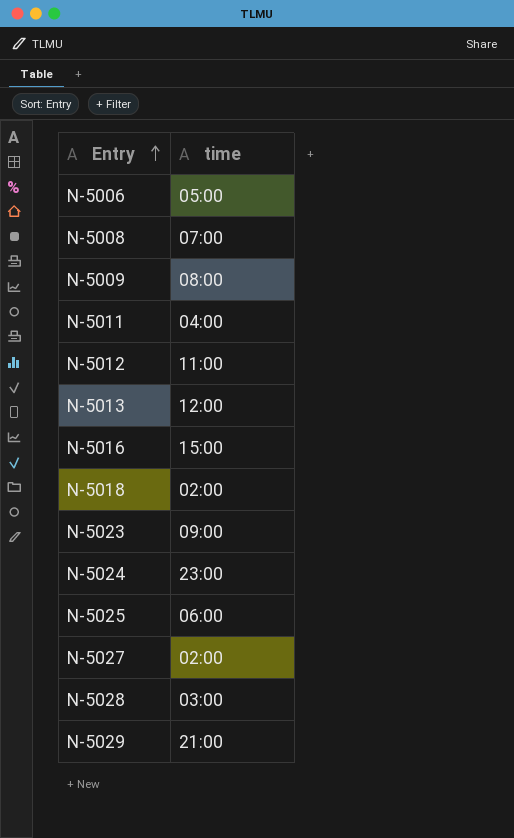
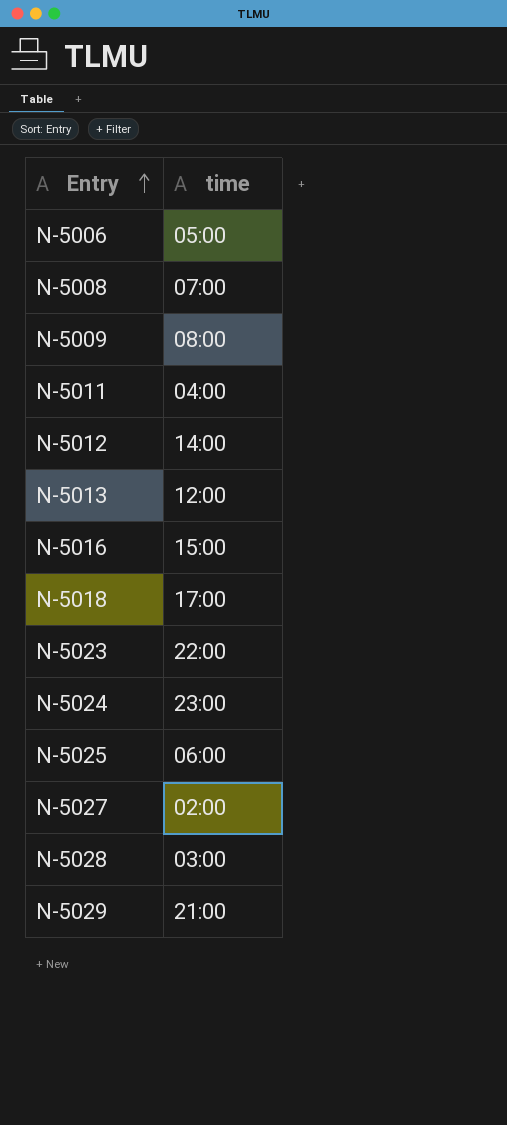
N-5012 | time: 11:00 -> 14:00
N-5018 | time: 02:00 -> 17:00
N-5023 | time: 09:00 -> 22:00

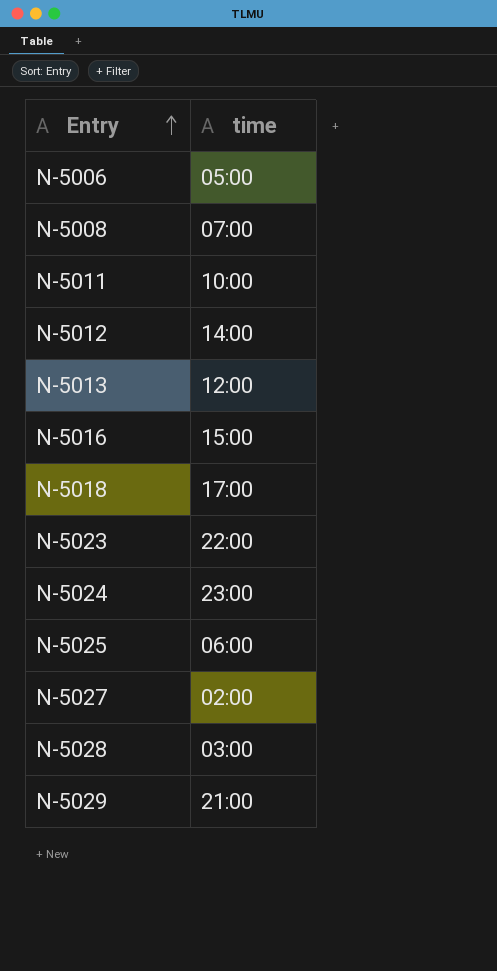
row N-5009: 08:00 -> none
N-5011 | time: 04:00 -> 10:00

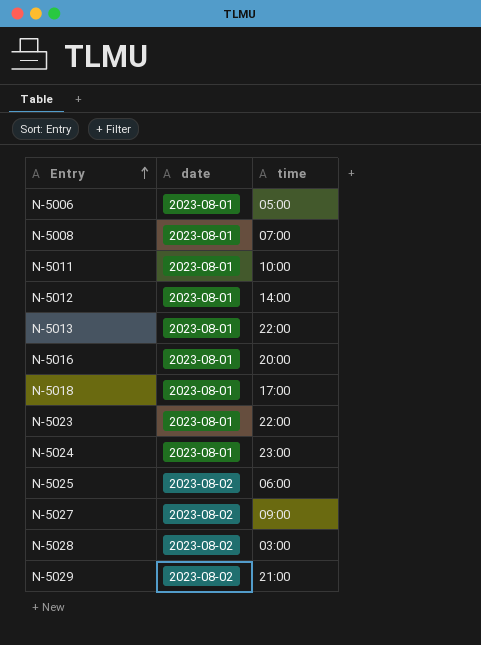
column date | position: none -> 2
N-5013 | time: 12:00 -> 22:00
N-5016 | time: 15:00 -> 20:00
N-5027 | time: 02:00 -> 09:00

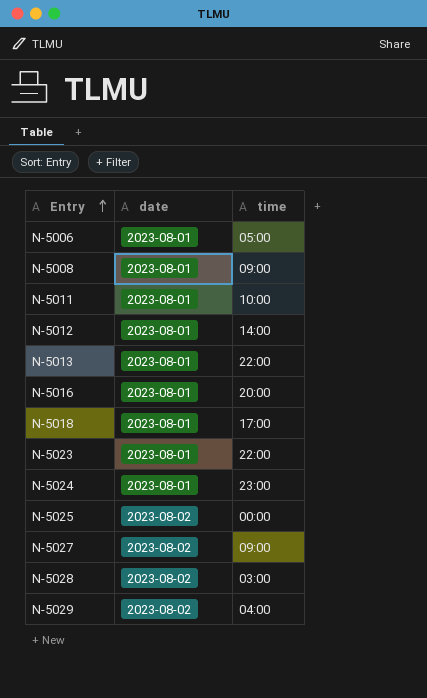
N-5008 | time: 07:00 -> 09:00
N-5025 | time: 06:00 -> 00:00
N-5029 | time: 21:00 -> 04:00

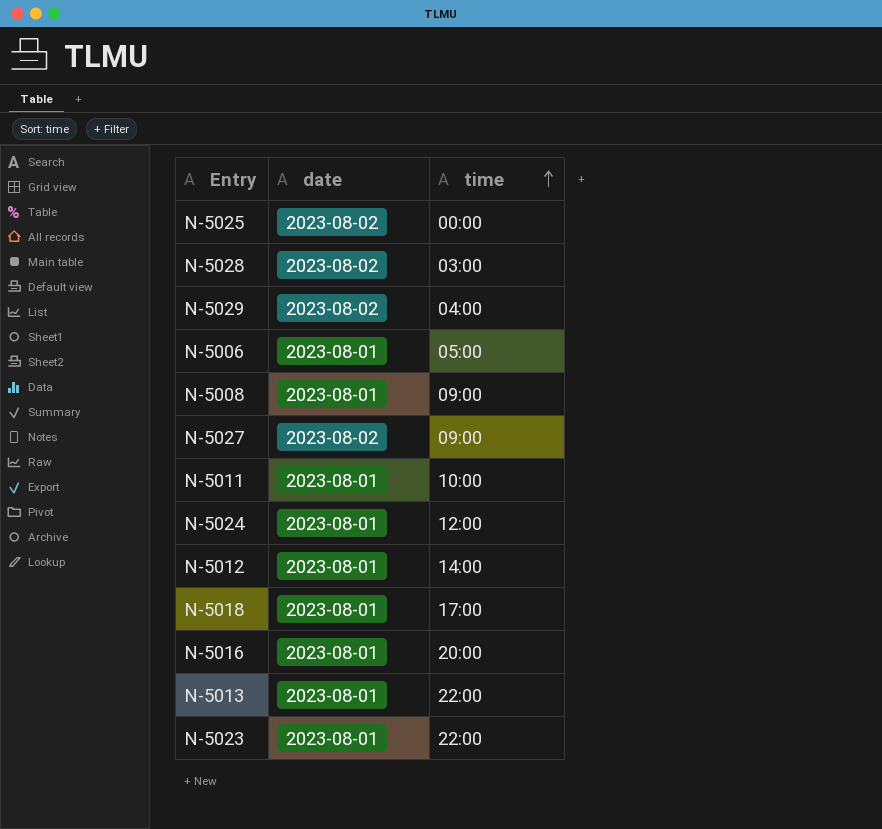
row order: Entry ascending -> time ascending
N-5024 | time: 23:00 -> 12:00

